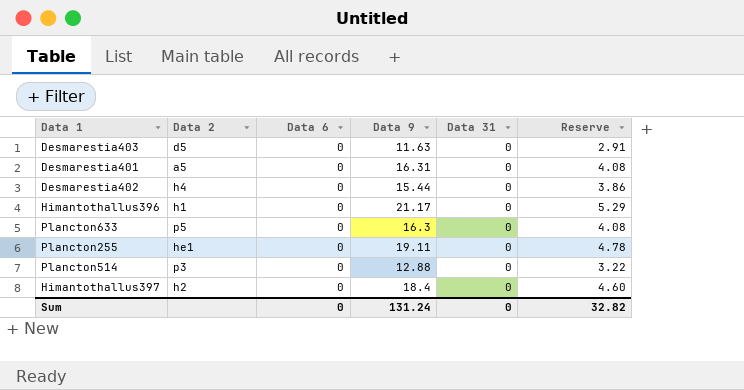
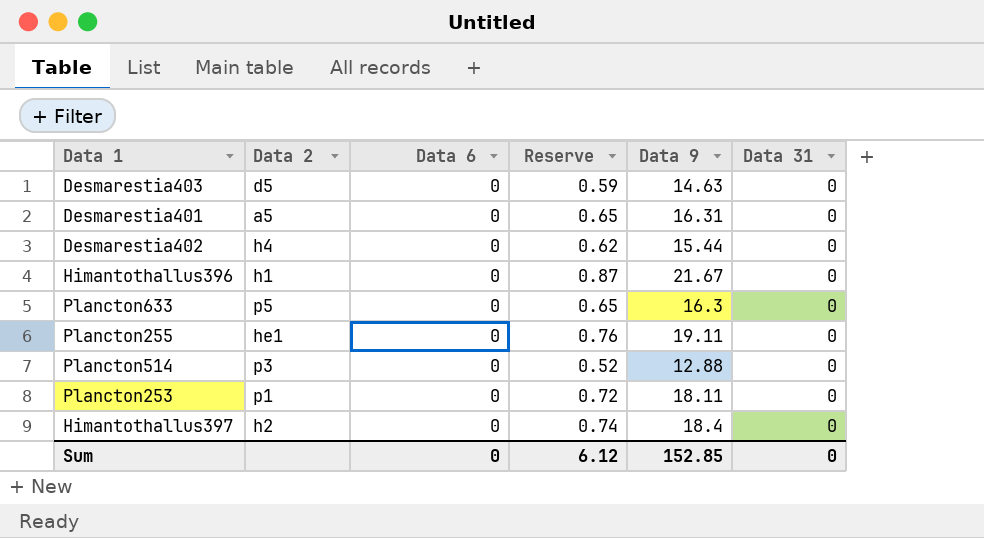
column Reserve | formula: [Data 9] * 0.25 -> [Data 9] * 0.04
column Reserve | position: 6 -> 4
Desmarestia403 | Data 9: 11.63 -> 14.63
Himantothallus396 | Data 9: 21.17 -> 21.67
row Plancton253: none -> p1 | 0 | 0.72 | 18.11 | 0
Sum | Reserve: 32.82 -> 6.12
Sum | Data 9: 131.24 -> 152.85

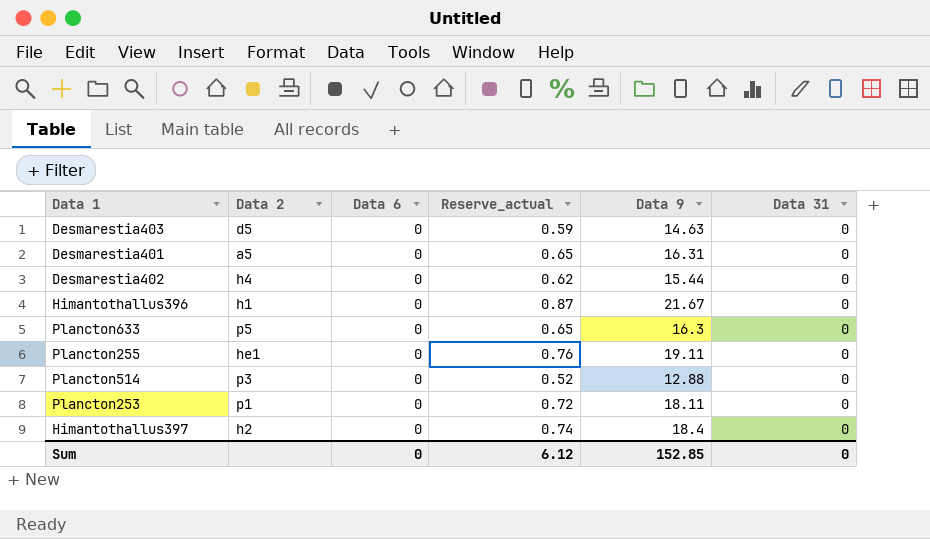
column name: Reserve -> Reserve_actual

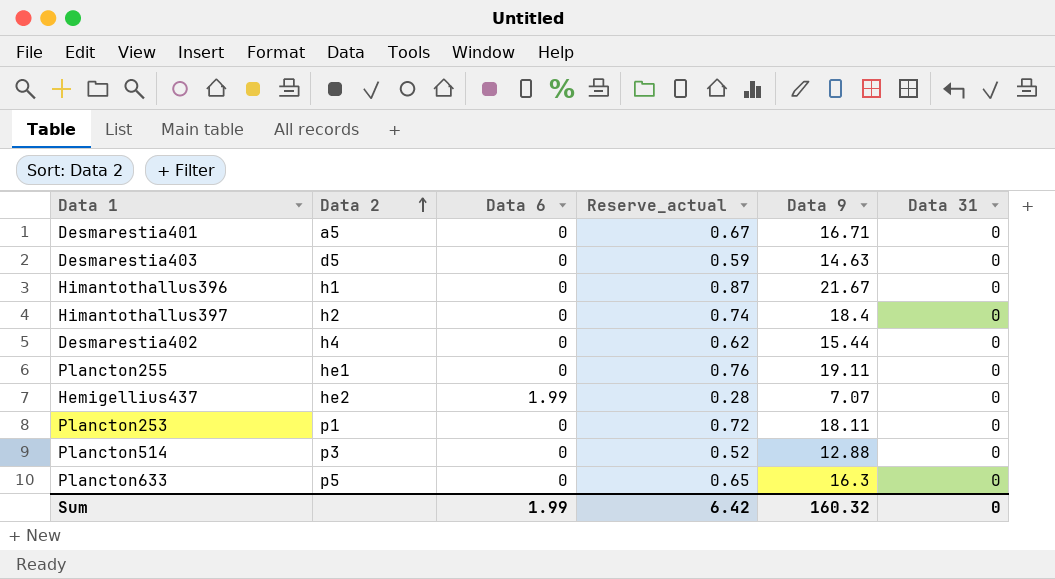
row order: none -> Data 2 ascending
Desmarestia401 | Reserve_actual: 0.65 -> 0.67
Desmarestia401 | Data 9: 16.31 -> 16.71
row Hemigellius437: none -> he2 | 1.99 | 0.28 | 7.07 | 0
Sum | Data 6: 0 -> 1.99
Sum | Reserve_actual: 6.12 -> 6.42
Sum | Data 9: 152.85 -> 160.32

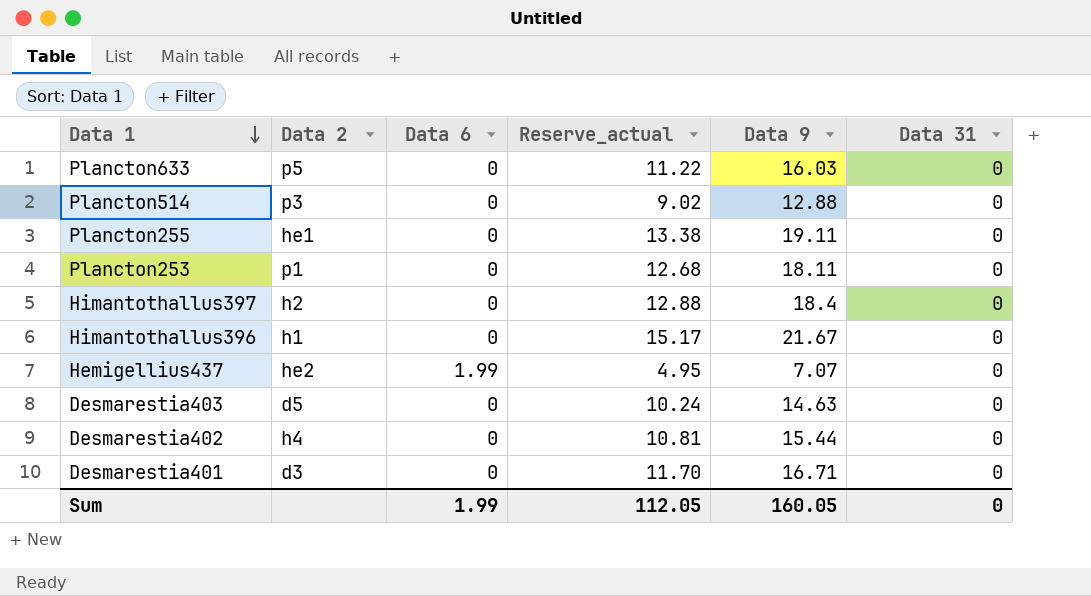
row order: Data 2 ascending -> Data 1 descending
column Reserve_actual | formula: [Data 9] * 0.04 -> [Data 9] * 0.7
Plancton633 | Data 9: 16.3 -> 16.03
Desmarestia401 | Data 2: a5 -> d3
Sum | Reserve_actual: 6.42 -> 112.05
Sum | Data 9: 160.32 -> 160.05

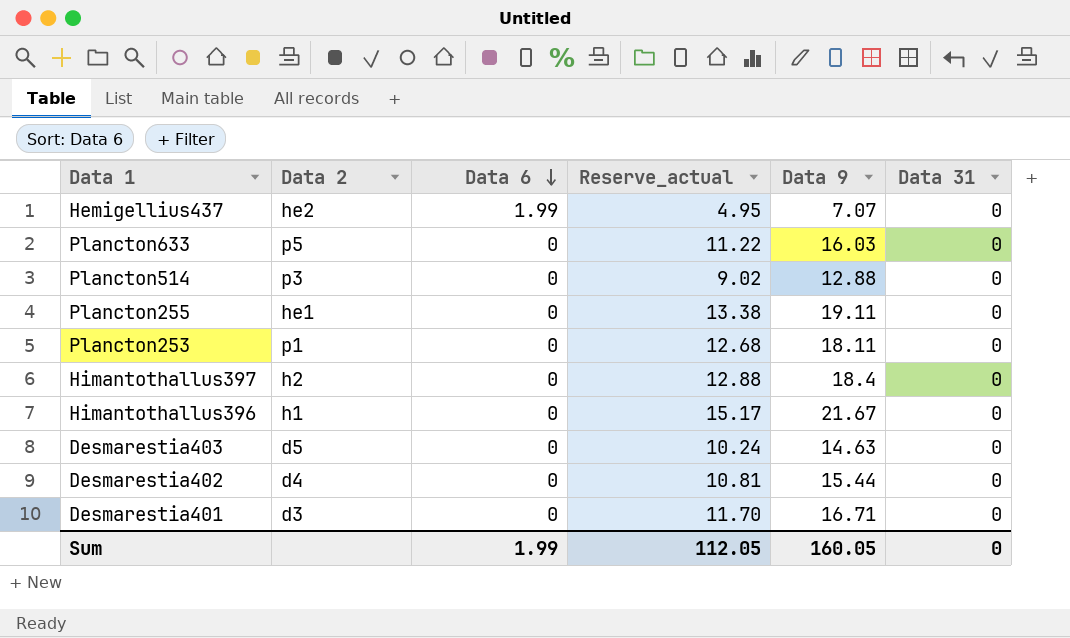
row order: Data 1 descending -> Data 6 descending
Desmarestia402 | Data 2: h4 -> d4

